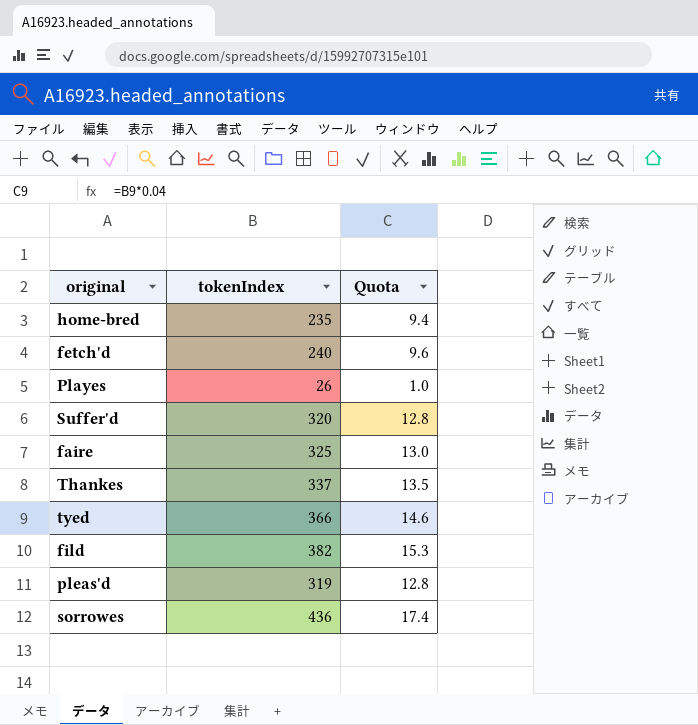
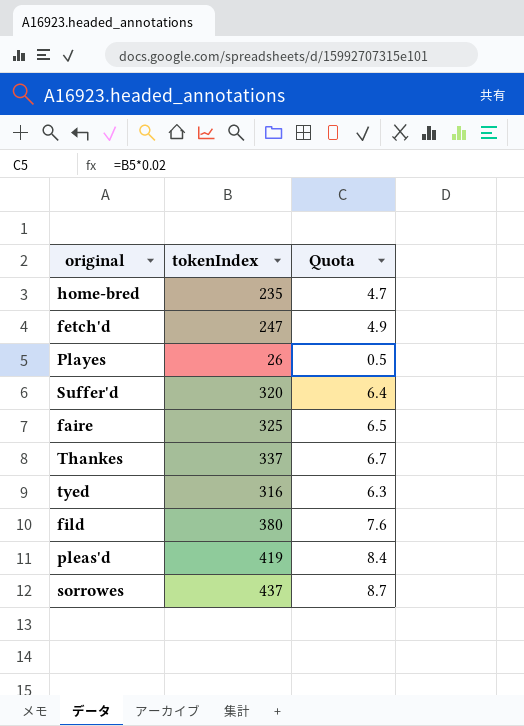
column Quota | formula: [tokenIndex] * 0.04 -> [tokenIndex] * 0.02
fetch'd | tokenIndex: 240 -> 247
tyed | tokenIndex: 366 -> 316
fild | tokenIndex: 382 -> 380
pleas'd | tokenIndex: 319 -> 419
sorrowes | tokenIndex: 436 -> 437

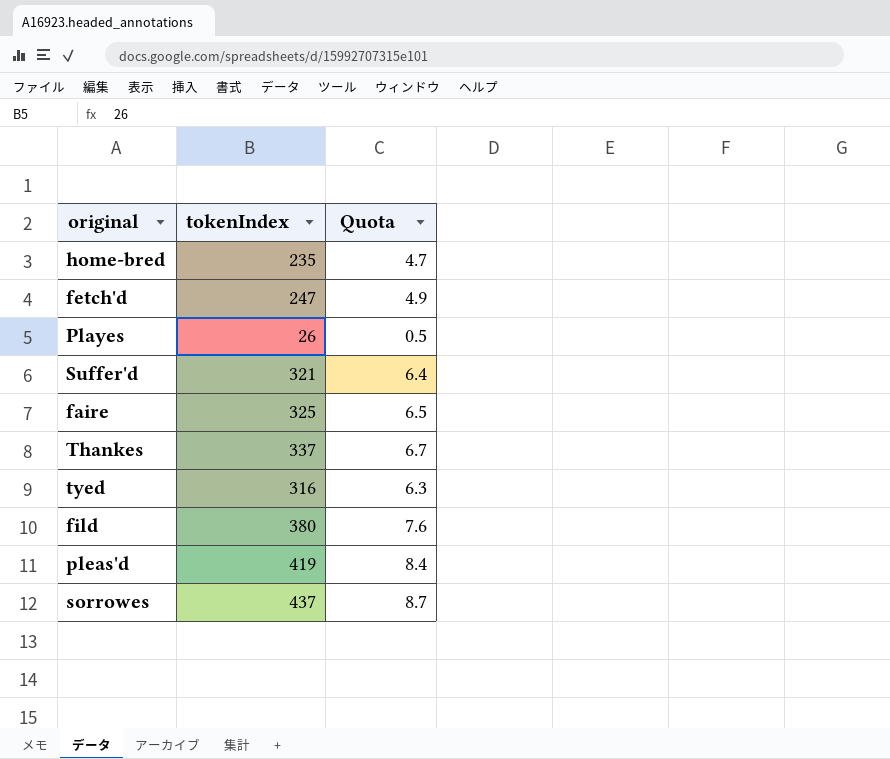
Suffer'd | tokenIndex: 320 -> 321

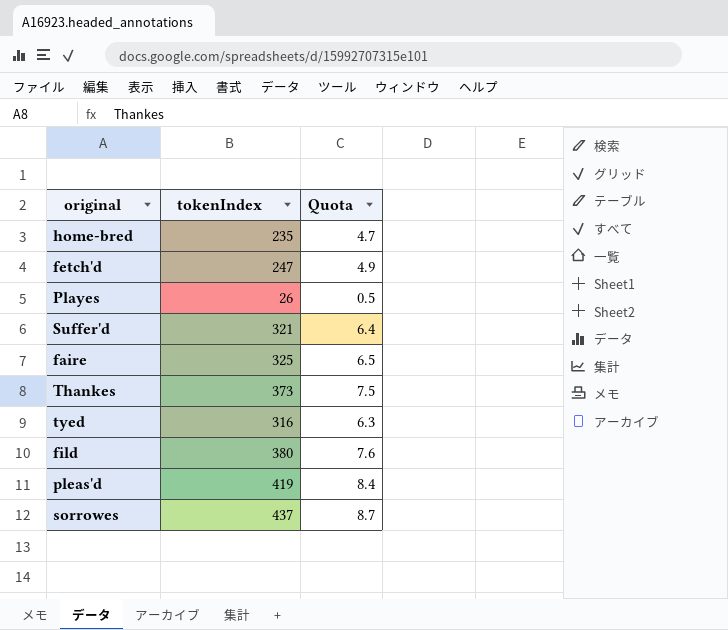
Thankes | tokenIndex: 337 -> 373
Thankes | Quota: 6.7 -> 7.5

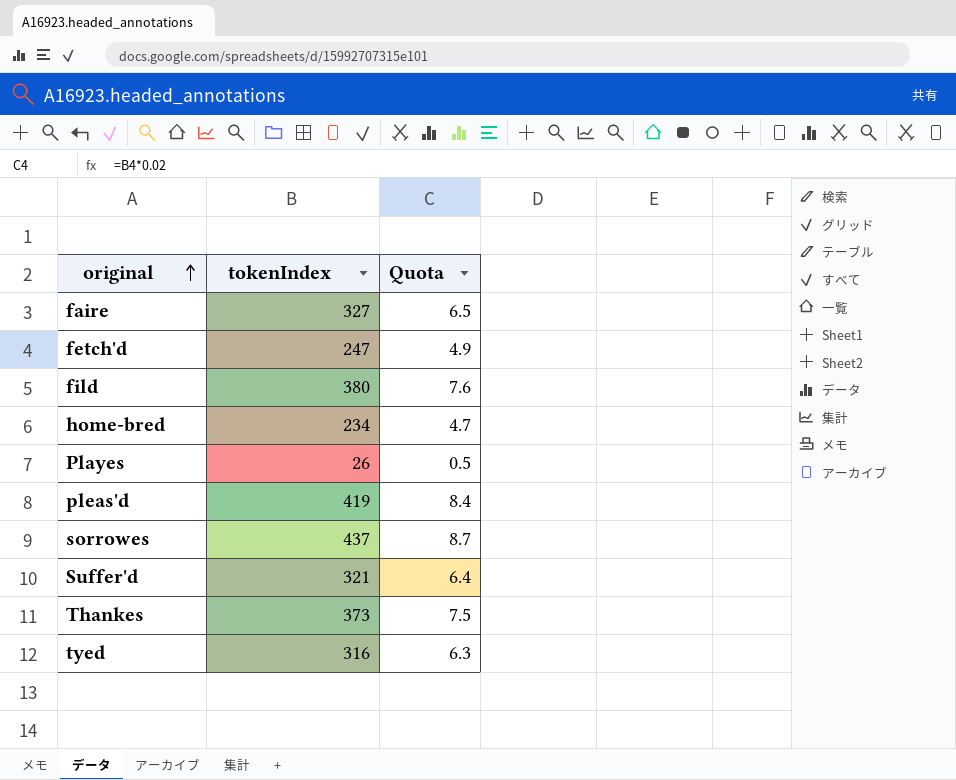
row order: none -> original ascending
faire | tokenIndex: 325 -> 327
home-bred | tokenIndex: 235 -> 234

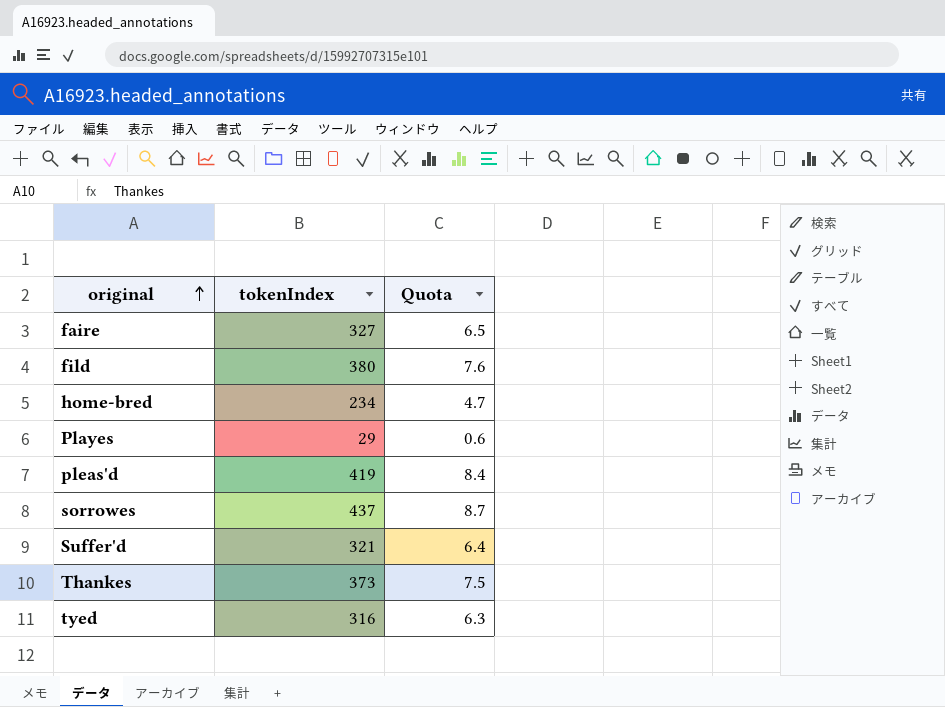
row fetch'd: 247 | 4.9 -> none
Playes | tokenIndex: 26 -> 29
Playes | Quota: 0.5 -> 0.6

